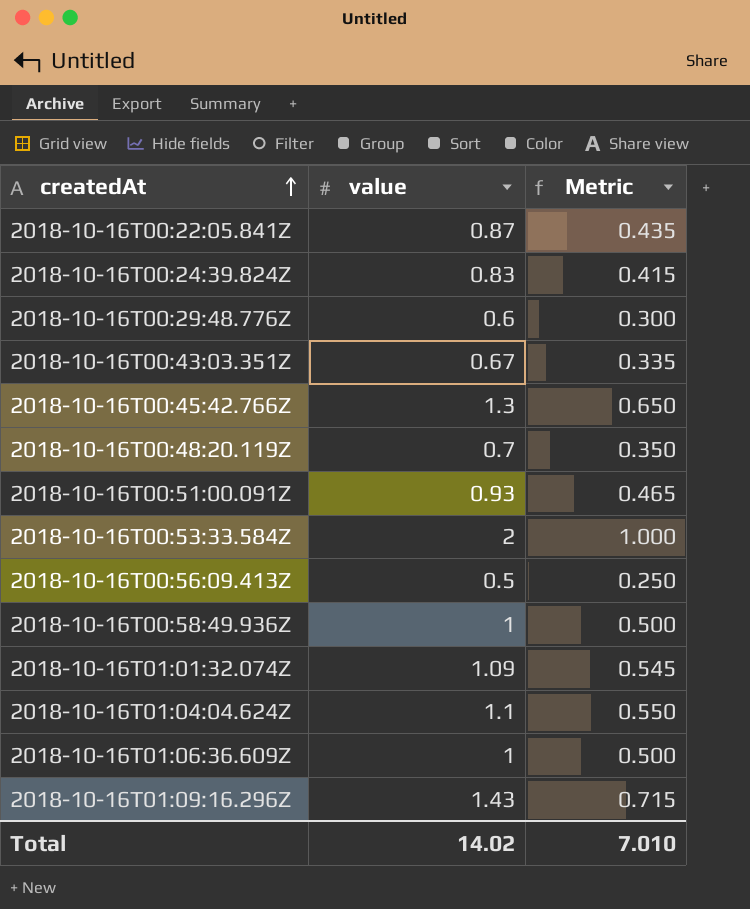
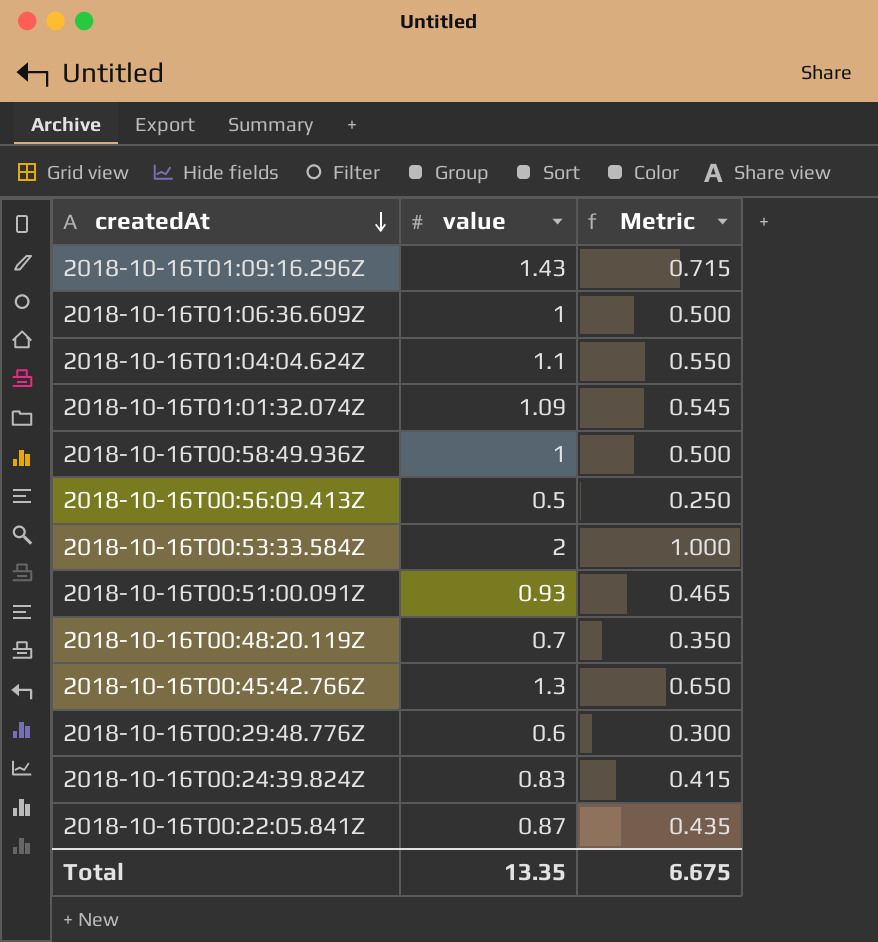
row order: createdAt ascending -> createdAt descending
row 2018-10-16T00:43:03.351Z: 0.67 | 0.335 -> none
Total | value: 14.02 -> 13.35
Total | Metric: 7.010 -> 6.675

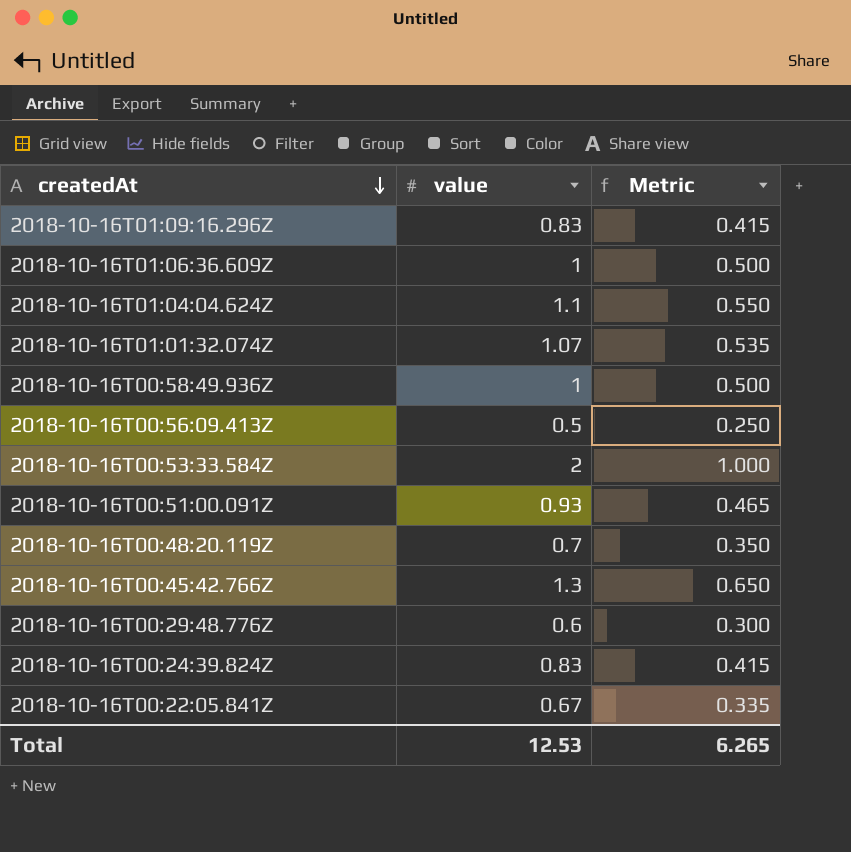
2018-10-16T01:09:16.296Z | value: 1.43 -> 0.83
2018-10-16T01:09:16.296Z | Metric: 0.715 -> 0.415
2018-10-16T01:01:32.074Z | value: 1.09 -> 1.07
2018-10-16T01:01:32.074Z | Metric: 0.545 -> 0.535
2018-10-16T00:22:05.841Z | value: 0.87 -> 0.67
2018-10-16T00:22:05.841Z | Metric: 0.435 -> 0.335
Total | value: 13.35 -> 12.53
Total | Metric: 6.675 -> 6.265

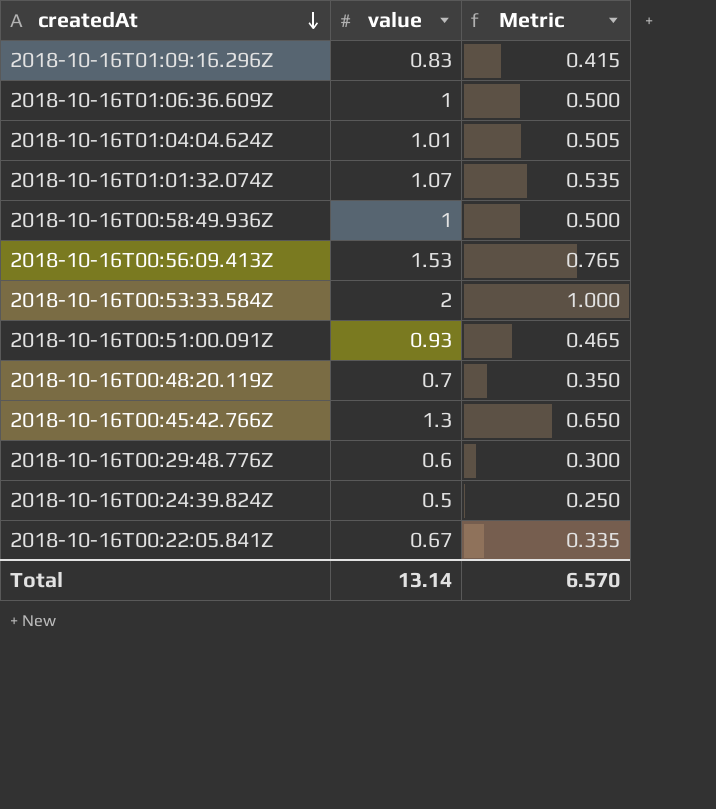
2018-10-16T01:04:04.624Z | value: 1.1 -> 1.01
2018-10-16T01:04:04.624Z | Metric: 0.550 -> 0.505
2018-10-16T00:56:09.413Z | value: 0.5 -> 1.53
2018-10-16T00:56:09.413Z | Metric: 0.250 -> 0.765
2018-10-16T00:24:39.824Z | value: 0.83 -> 0.5
2018-10-16T00:24:39.824Z | Metric: 0.415 -> 0.250
Total | value: 12.53 -> 13.14
Total | Metric: 6.265 -> 6.570

